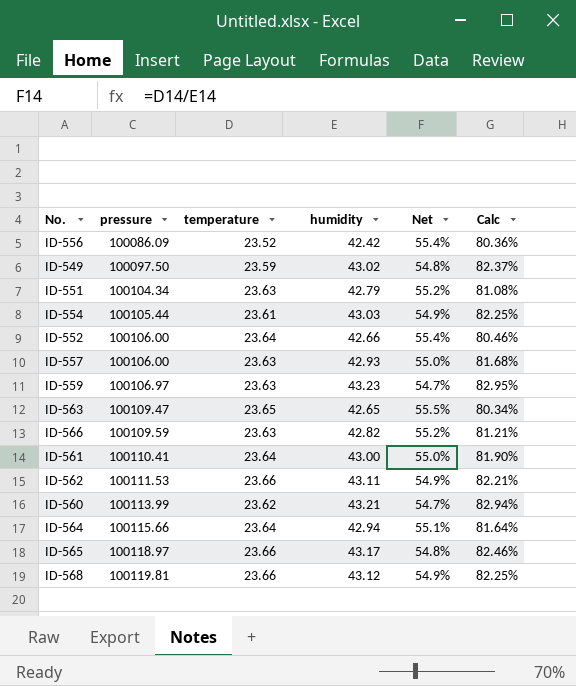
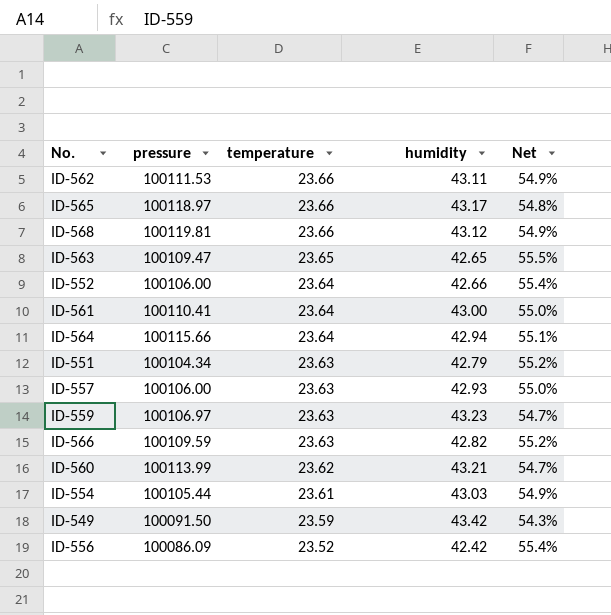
row order: pressure ascending -> temperature descending
column Calc | formula: ([humidity] - [temperature]) / [temperature] -> none
ID-549 | pressure: 100097.50 -> 100091.50
ID-549 | humidity: 43.02 -> 43.42
ID-549 | Net: 54.8% -> 54.3%

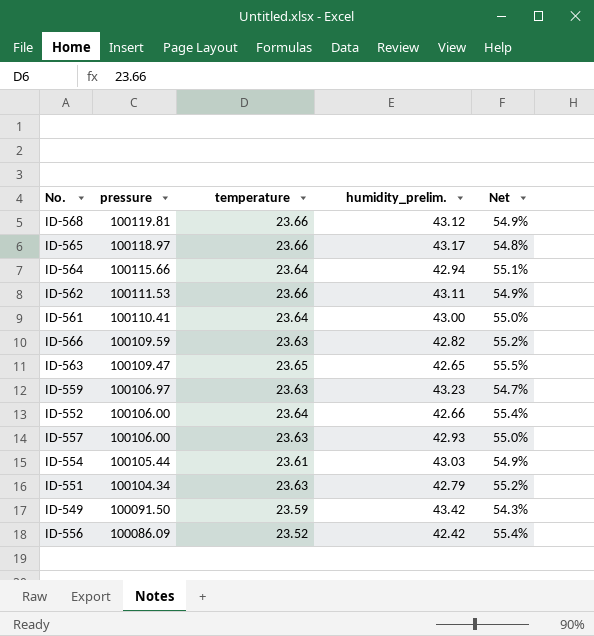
row order: temperature descending -> pressure descending
column name: humidity -> humidity_prelim.
row ID-560: 100113.99 | 23.62 | 43.21 | 54.7% -> none

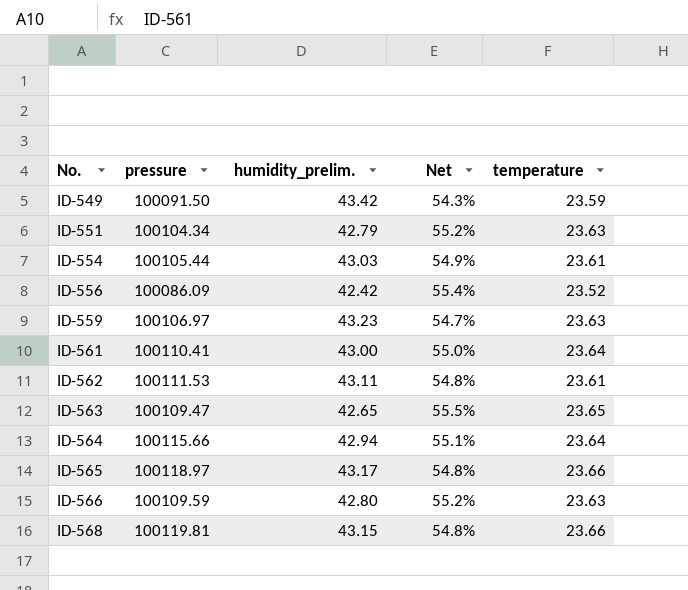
row order: pressure descending -> No. ascending
column temperature | position: 3 -> 5
row ID-552: 100106.00 | 23.64 | 42.66 | 55.4% -> none
row ID-557: 100106.00 | 23.63 | 42.93 | 55.0% -> none
ID-562 | Net: 54.9% -> 54.8%
ID-562 | temperature: 23.66 -> 23.61
ID-566 | humidity_prelim.: 42.82 -> 42.80
ID-568 | humidity_prelim.: 43.12 -> 43.15
ID-568 | Net: 54.9% -> 54.8%

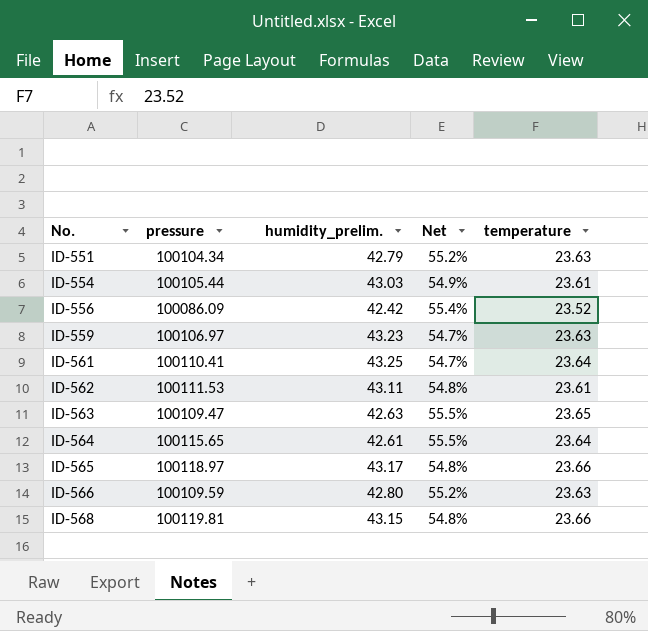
row ID-549: 100091.50 | 43.42 | 54.3% | 23.59 -> none
ID-561 | humidity_prelim.: 43.00 -> 43.25
ID-561 | Net: 55.0% -> 54.7%
ID-563 | humidity_prelim.: 42.65 -> 42.63
ID-564 | pressure: 100115.66 -> 100115.65
ID-564 | humidity_prelim.: 42.94 -> 42.61
ID-564 | Net: 55.1% -> 55.5%

